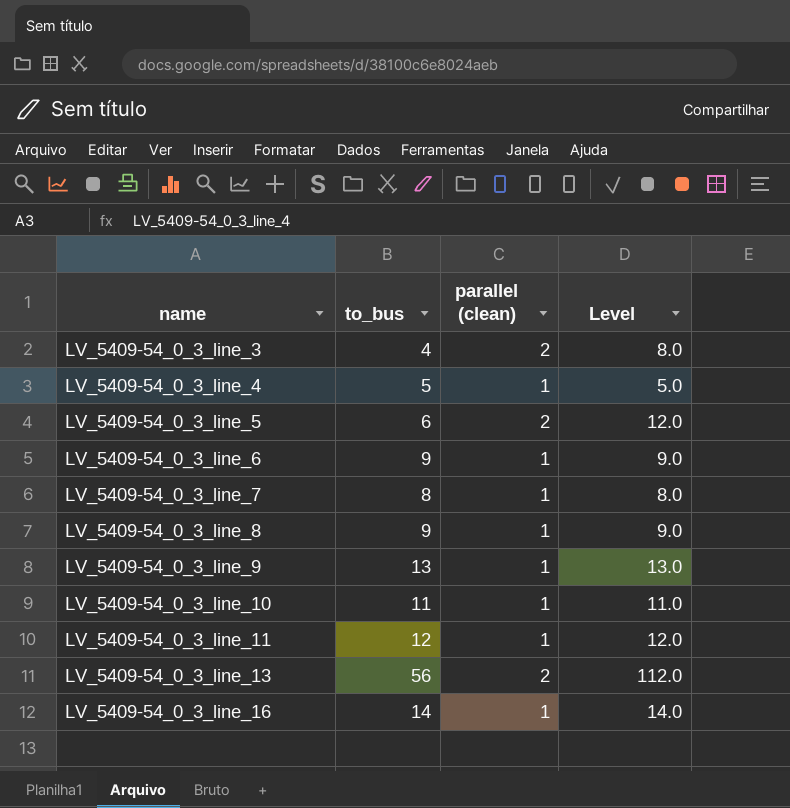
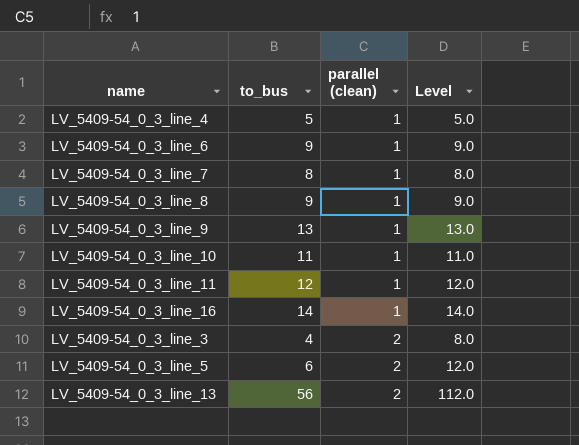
row order: name ascending -> parallel (clean) ascending

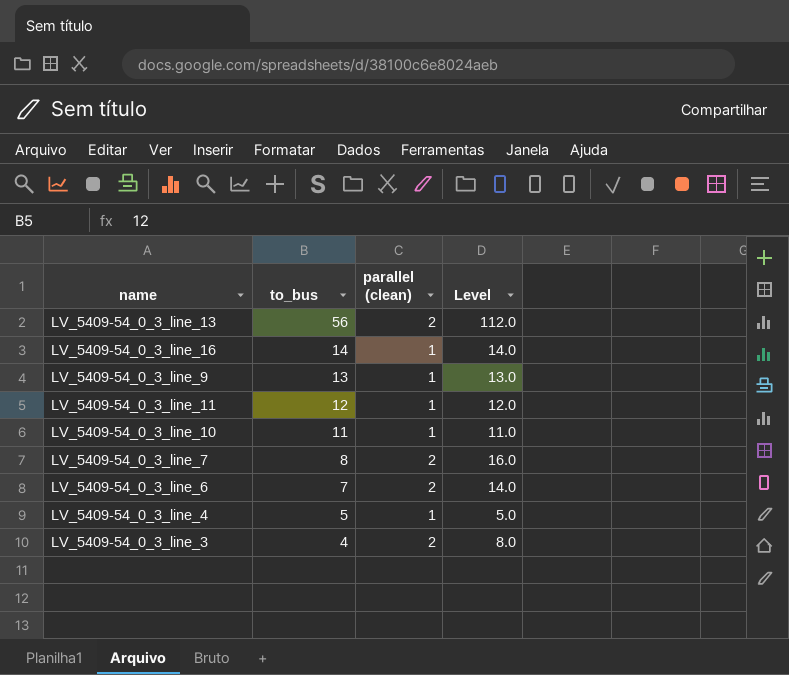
row order: parallel (clean) ascending -> to_bus descending
row LV_5409-54_0_3_line_8: 9 | 1 | 9.0 -> none
row LV_5409-54_0_3_line_5: 6 | 2 | 12.0 -> none
LV_5409-54_0_3_line_7 | parallel (clean): 1 -> 2
LV_5409-54_0_3_line_7 | Level: 8.0 -> 16.0
LV_5409-54_0_3_line_6 | to_bus: 9 -> 7
LV_5409-54_0_3_line_6 | parallel (clean): 1 -> 2
LV_5409-54_0_3_line_6 | Level: 9.0 -> 14.0

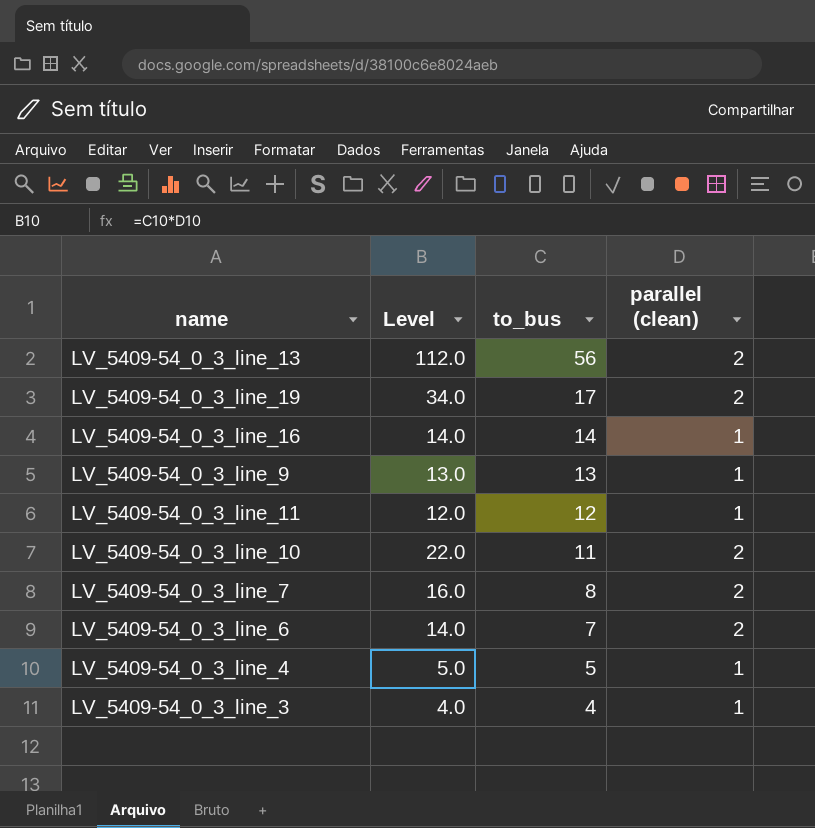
column Level | position: 4 -> 2
row LV_5409-54_0_3_line_19: none -> 34.0 | 17 | 2
LV_5409-54_0_3_line_10 | Level: 11.0 -> 22.0
LV_5409-54_0_3_line_10 | parallel (clean): 1 -> 2
LV_5409-54_0_3_line_3 | Level: 8.0 -> 4.0
LV_5409-54_0_3_line_3 | parallel (clean): 2 -> 1

